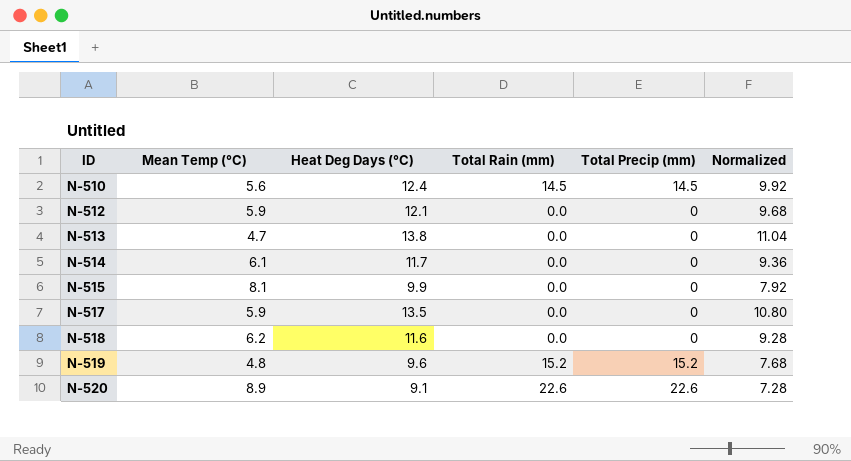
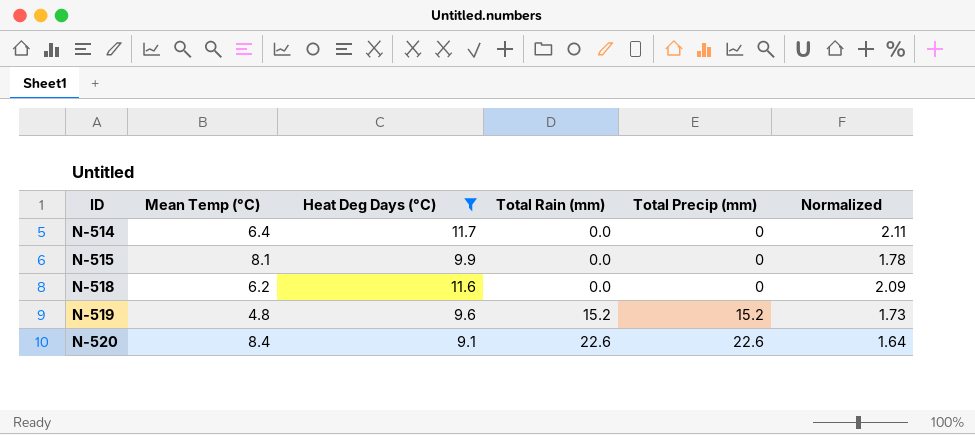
filter: none -> Heat Deg Days (°C) <= 11.7
column Normalized | formula: [Heat Deg Days (°C)] * 0.8 -> [Heat Deg Days (°C)] * 0.18
N-514 | Mean Temp (°C): 6.1 -> 6.4
N-520 | Mean Temp (°C): 8.9 -> 8.4

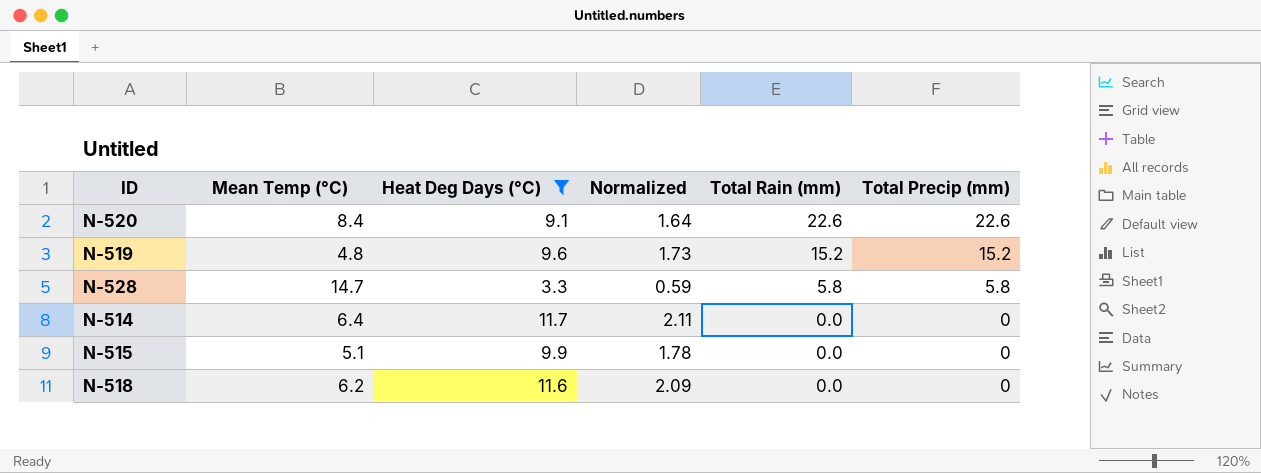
row order: ID ascending -> Total Rain (mm) descending
column Normalized | position: 6 -> 4
row N-528: none -> 14.7 | 3.3 | 0.59 | 5.8 | 5.8
N-515 | Mean Temp (°C): 8.1 -> 5.1

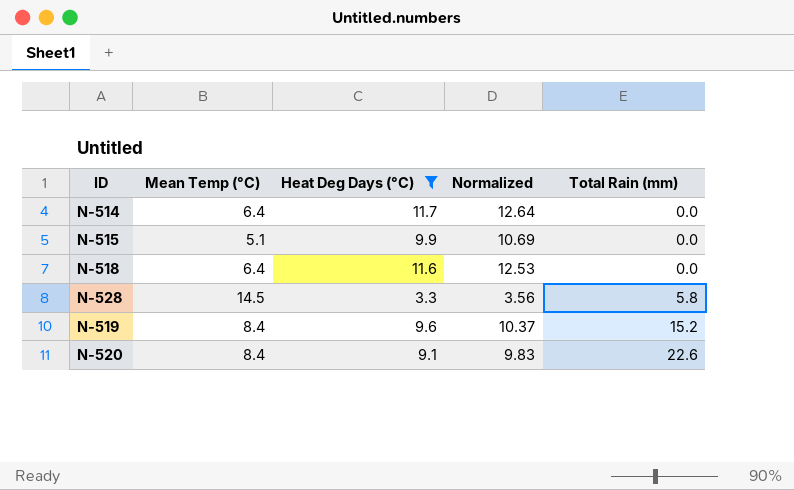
row order: Total Rain (mm) descending -> Total Rain (mm) ascending
column Total Precip (mm) | position: 6 -> none
column Normalized | formula: [Heat Deg Days (°C)] * 0.18 -> [Heat Deg Days (°C)] * 1.08
N-518 | Mean Temp (°C): 6.2 -> 6.4
N-528 | Mean Temp (°C): 14.7 -> 14.5
N-519 | Mean Temp (°C): 4.8 -> 8.4

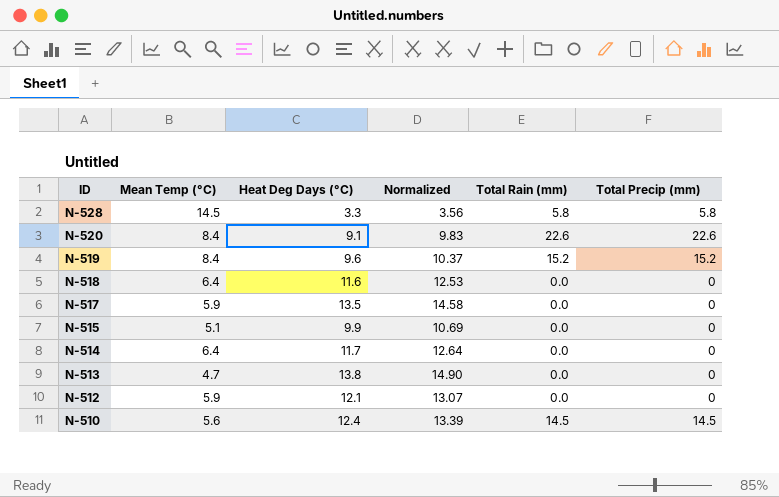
filter: Heat Deg Days (°C) <= 11.7 -> none
row order: Total Rain (mm) ascending -> ID descending
column Total Precip (mm) | position: none -> 6

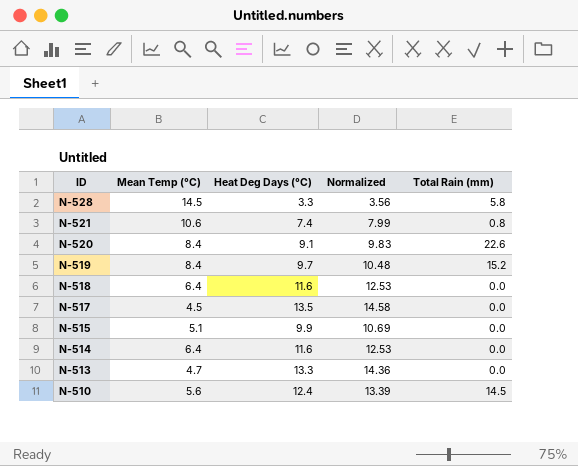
column Total Precip (mm) | position: 6 -> none
row N-512: 5.9 | 12.1 | 13.07 | 0.0 | 0 -> none
row N-521: none -> 10.6 | 7.4 | 7.99 | 0.8
N-519 | Heat Deg Days (°C): 9.6 -> 9.7
N-519 | Normalized: 10.37 -> 10.48
N-517 | Mean Temp (°C): 5.9 -> 4.5
N-514 | Heat Deg Days (°C): 11.7 -> 11.6
N-514 | Normalized: 12.64 -> 12.53
N-513 | Heat Deg Days (°C): 13.8 -> 13.3
N-513 | Normalized: 14.90 -> 14.36

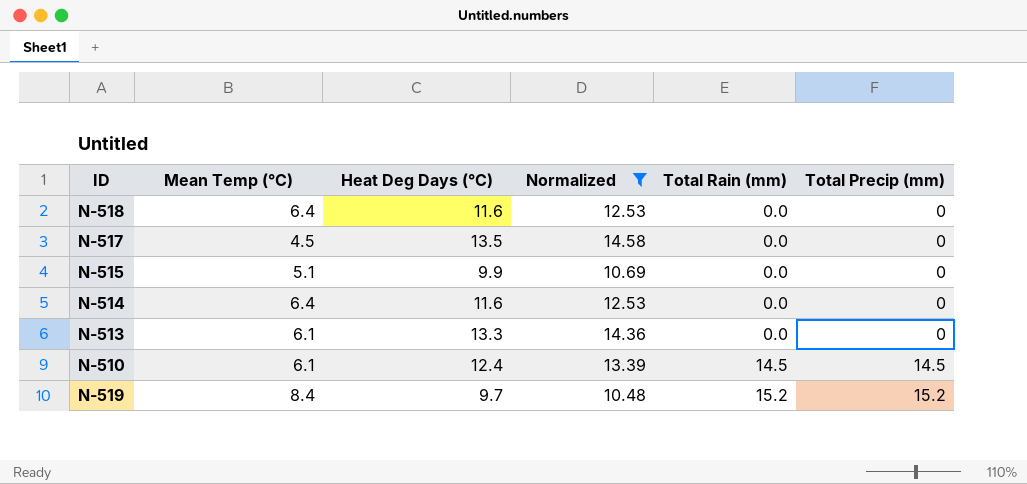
filter: none -> Normalized >= 10.48
row order: ID descending -> Total Rain (mm) ascending
column Total Precip (mm) | position: none -> 6
N-513 | Mean Temp (°C): 4.7 -> 6.1
N-510 | Mean Temp (°C): 5.6 -> 6.1

